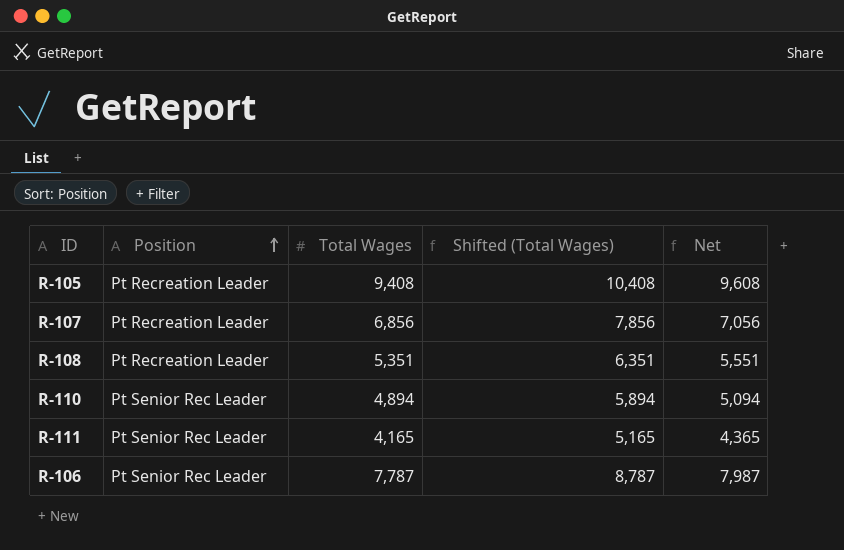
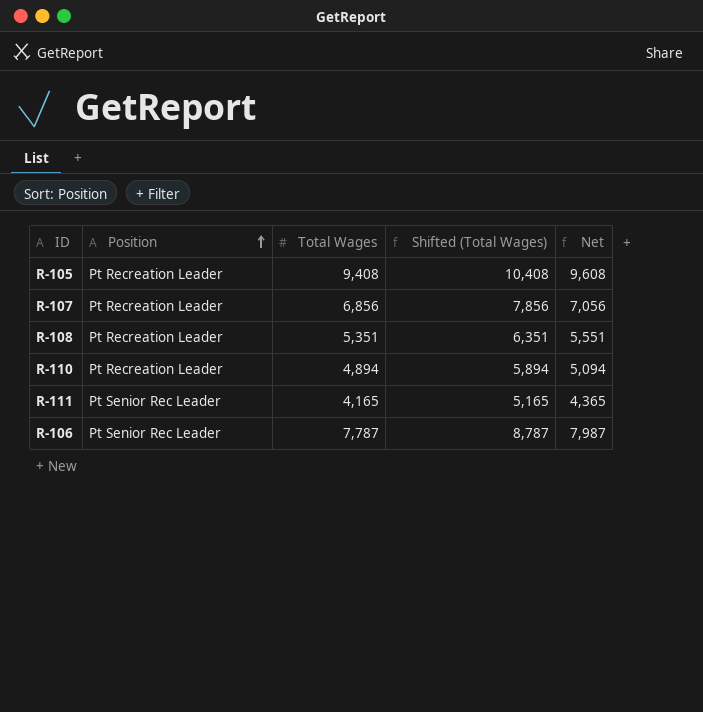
R-110 | Position: Pt Senior Rec Leader -> Pt Recreation Leader

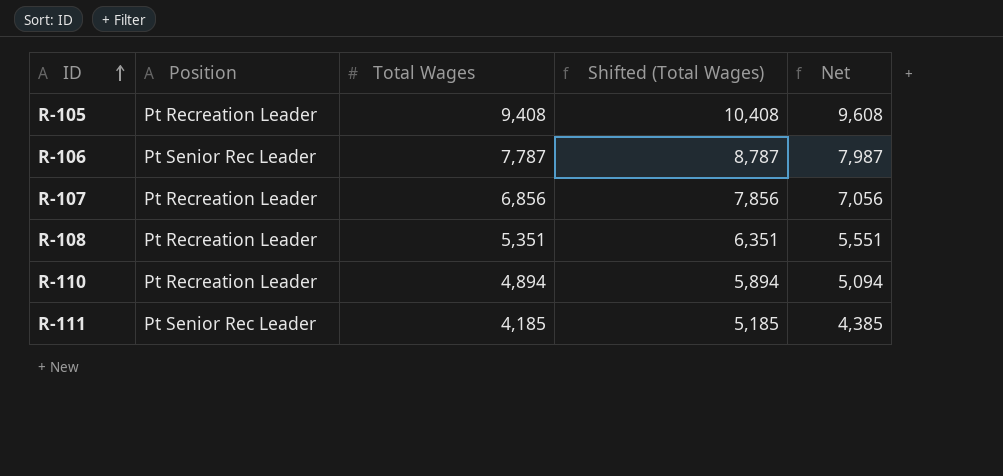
row order: Position ascending -> ID ascending
R-111 | Total Wages: 4,165 -> 4,185
R-111 | Shifted (Total Wages): 5,165 -> 5,185
R-111 | Net: 4,365 -> 4,385

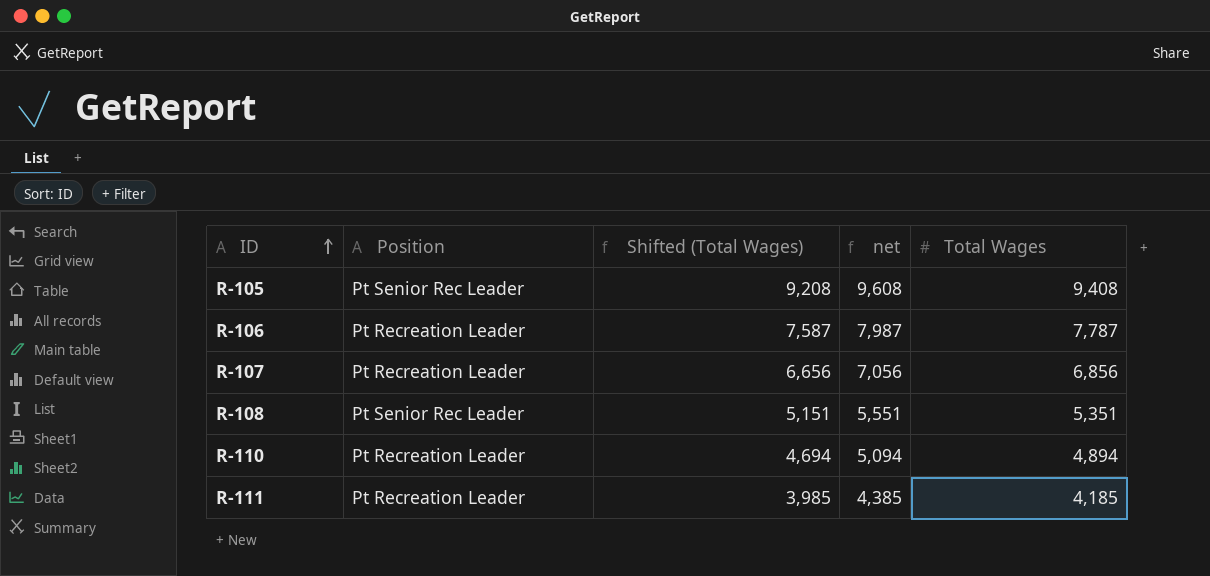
column Shifted (Total Wages) | formula: [Total Wages] + 1000 -> [Total Wages] - 200
column name: Net -> net
column Total Wages | position: 3 -> 5
R-105 | Position: Pt Recreation Leader -> Pt Senior Rec Leader
R-106 | Position: Pt Senior Rec Leader -> Pt Recreation Leader
R-108 | Position: Pt Recreation Leader -> Pt Senior Rec Leader
R-111 | Position: Pt Senior Rec Leader -> Pt Recreation Leader

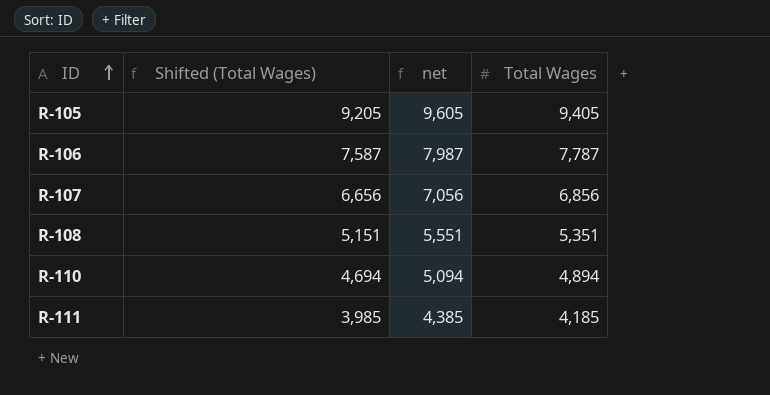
column Position | position: 2 -> none
R-105 | Shifted (Total Wages): 9,208 -> 9,205
R-105 | net: 9,608 -> 9,605
R-105 | Total Wages: 9,408 -> 9,405

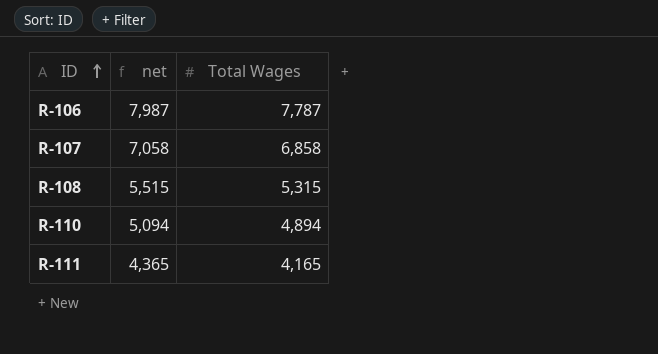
column Shifted (Total Wages) | formula: [Total Wages] - 200 -> none
row R-105: 9,205 | 9,605 | 9,405 -> none
R-107 | net: 7,056 -> 7,058
R-107 | Total Wages: 6,856 -> 6,858
R-108 | net: 5,551 -> 5,515
R-108 | Total Wages: 5,351 -> 5,315
R-111 | net: 4,385 -> 4,365
R-111 | Total Wages: 4,185 -> 4,165

